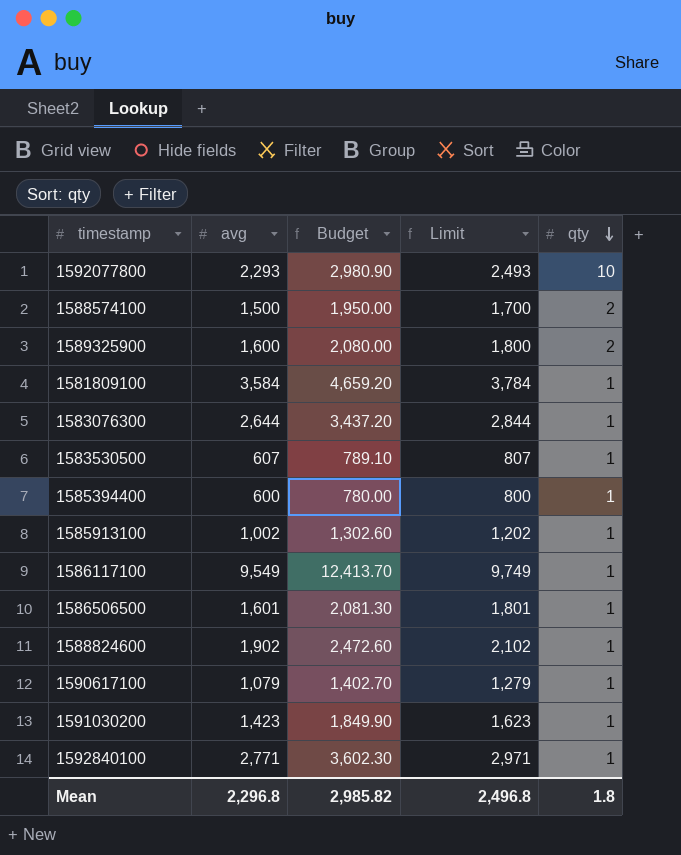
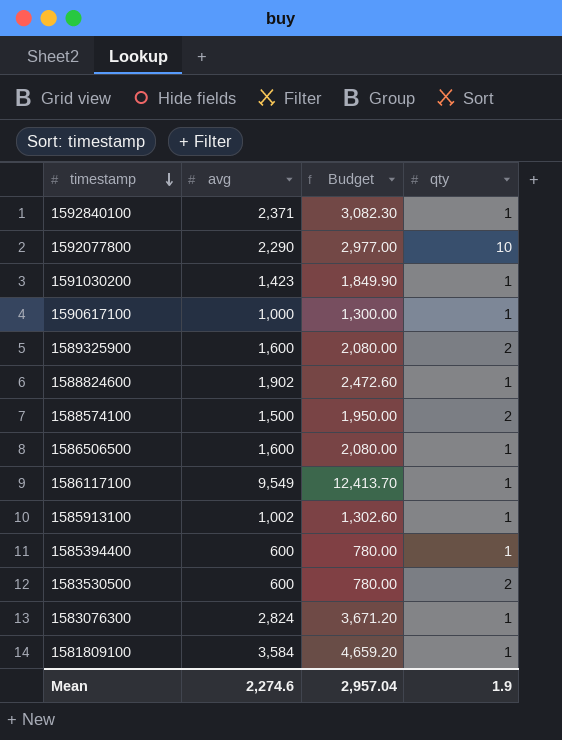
row order: qty descending -> timestamp descending
column Limit | formula: [avg] + 200 -> none
1592840100 | avg: 2,771 -> 2,371
1592840100 | Budget: 3,602.30 -> 3,082.30
1592077800 | avg: 2,293 -> 2,290
1592077800 | Budget: 2,980.90 -> 2,977.00
1590617100 | avg: 1,079 -> 1,000
1590617100 | Budget: 1,402.70 -> 1,300.00
1586506500 | avg: 1,601 -> 1,600
1586506500 | Budget: 2,081.30 -> 2,080.00
1583530500 | avg: 607 -> 600
1583530500 | Budget: 789.10 -> 780.00
1583530500 | qty: 1 -> 2
1583076300 | avg: 2,644 -> 2,824
1583076300 | Budget: 3,437.20 -> 3,671.20
Mean | avg: 2,296.8 -> 2,274.6
Mean | Budget: 2,985.82 -> 2,957.04
Mean | qty: 1.8 -> 1.9

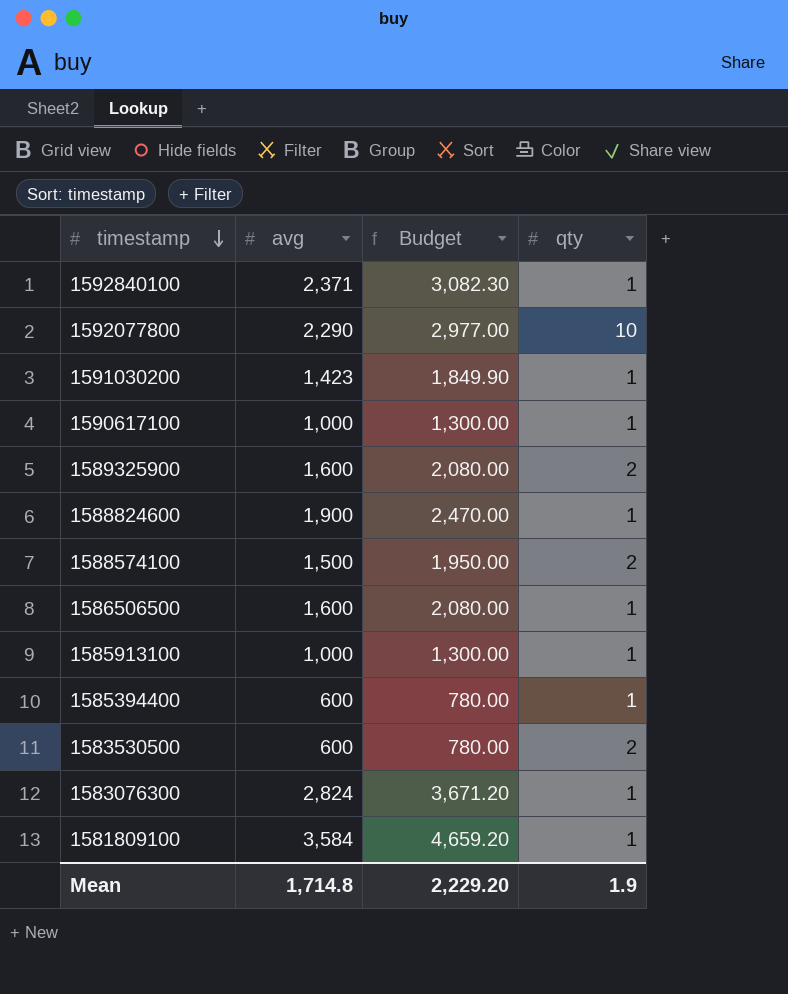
row 1586117100: 9,549 | 12,413.70 | 1 -> none
1588824600 | avg: 1,902 -> 1,900
1588824600 | Budget: 2,472.60 -> 2,470.00
1585913100 | avg: 1,002 -> 1,000
1585913100 | Budget: 1,302.60 -> 1,300.00
Mean | avg: 2,274.6 -> 1,714.8
Mean | Budget: 2,957.04 -> 2,229.20

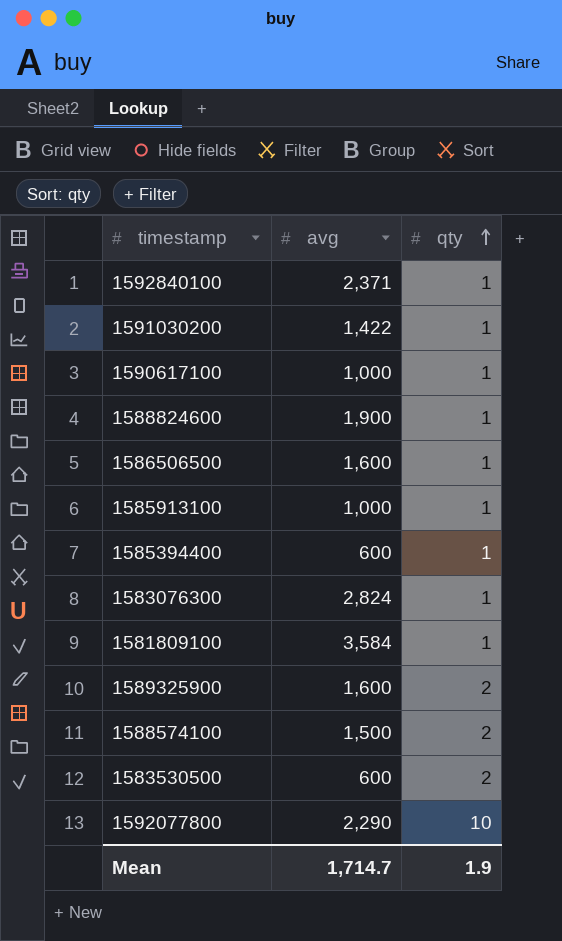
row order: timestamp descending -> qty ascending
column Budget | formula: [avg] * 1.3 -> none
1591030200 | avg: 1,423 -> 1,422
Mean | avg: 1,714.8 -> 1,714.7

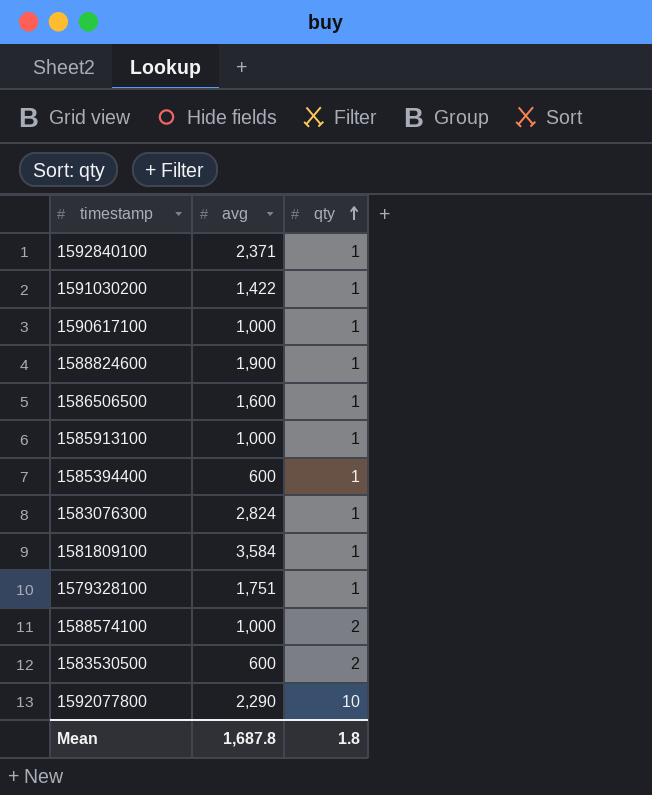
row 1589325900: 1,600 | 2 -> none
row 1579328100: none -> 1,751 | 1
1588574100 | avg: 1,500 -> 1,000
Mean | avg: 1,714.7 -> 1,687.8
Mean | qty: 1.9 -> 1.8

